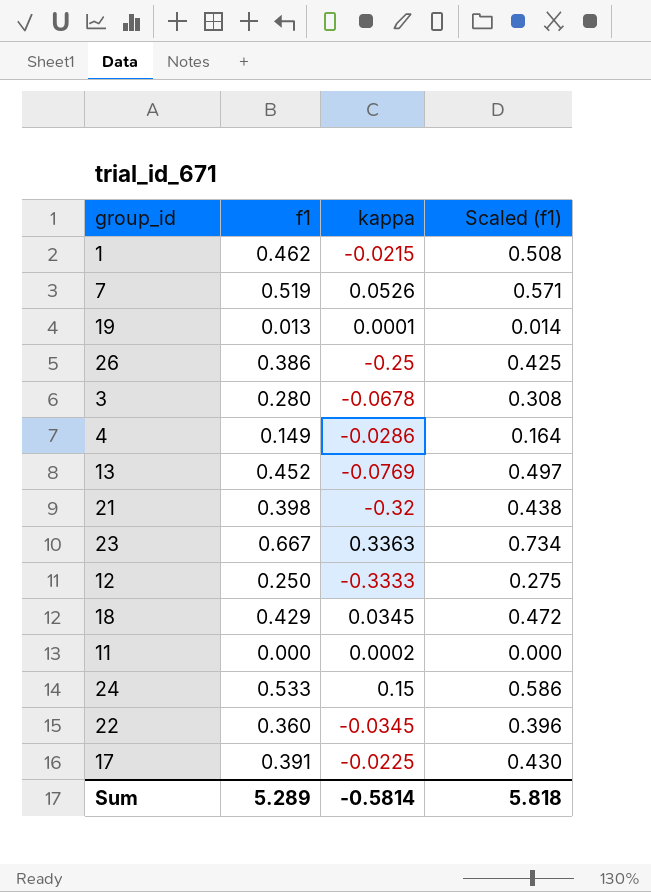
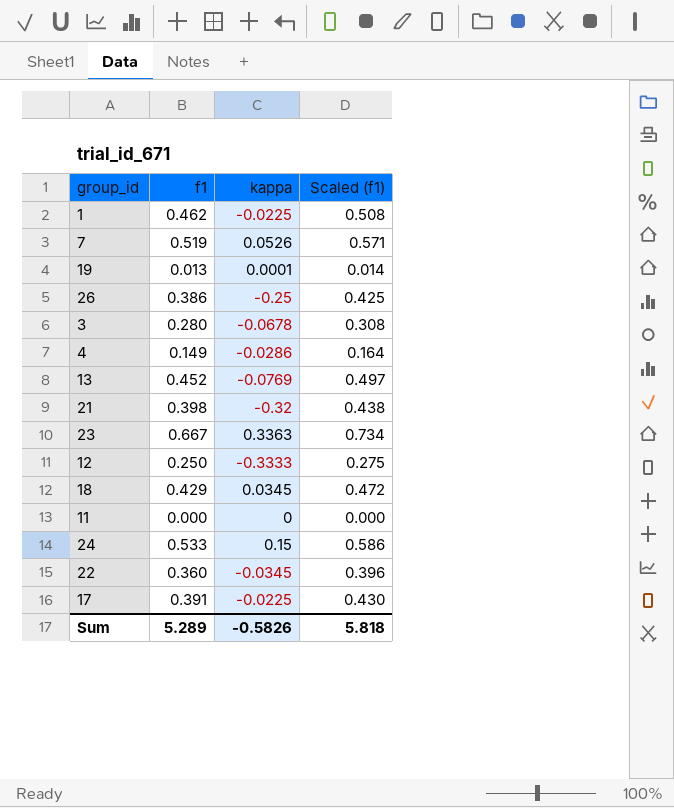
1 | kappa: -0.0215 -> -0.0225
11 | kappa: 0.0002 -> 0
Sum | kappa: -0.5814 -> -0.5826

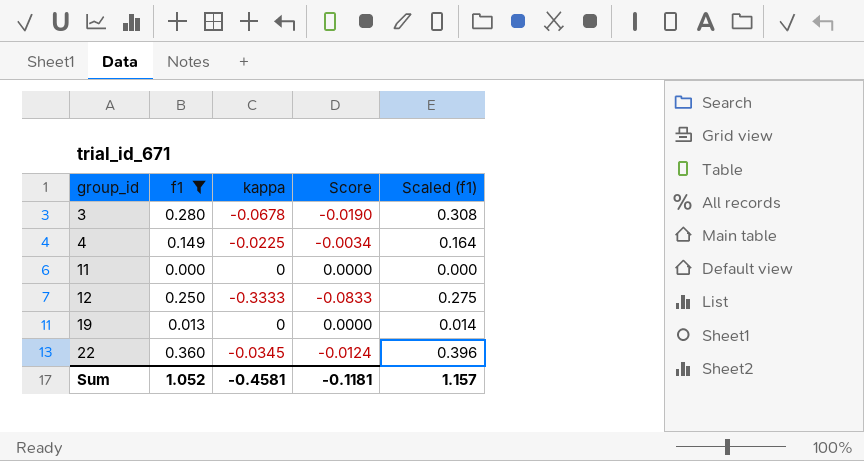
filter: none -> f1 <= 0.360
row order: none -> group_id ascending
column Score | formula: none -> [f1] * [kappa]
4 | kappa: -0.0286 -> -0.0225
19 | kappa: 0.0001 -> 0
Sum | f1: 5.289 -> 1.052
Sum | kappa: -0.5826 -> -0.4581
Sum | Scaled (f1): 5.818 -> 1.157

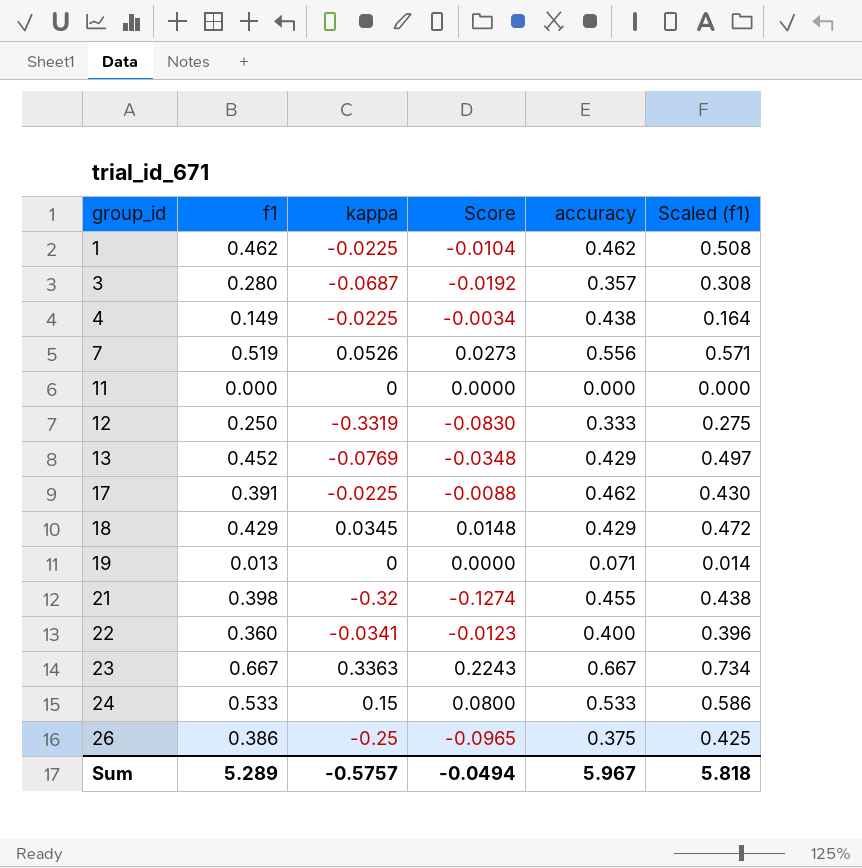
filter: f1 <= 0.360 -> none
column accuracy | position: none -> 5
3 | kappa: -0.0678 -> -0.0687
3 | Score: -0.0190 -> -0.0192
12 | kappa: -0.3333 -> -0.3319
12 | Score: -0.0833 -> -0.0830
22 | kappa: -0.0345 -> -0.0341
22 | Score: -0.0124 -> -0.0123
Sum | f1: 1.052 -> 5.289
Sum | kappa: -0.4581 -> -0.5757
Sum | Score: -0.1181 -> -0.0494
Sum | Scaled (f1): 1.157 -> 5.818

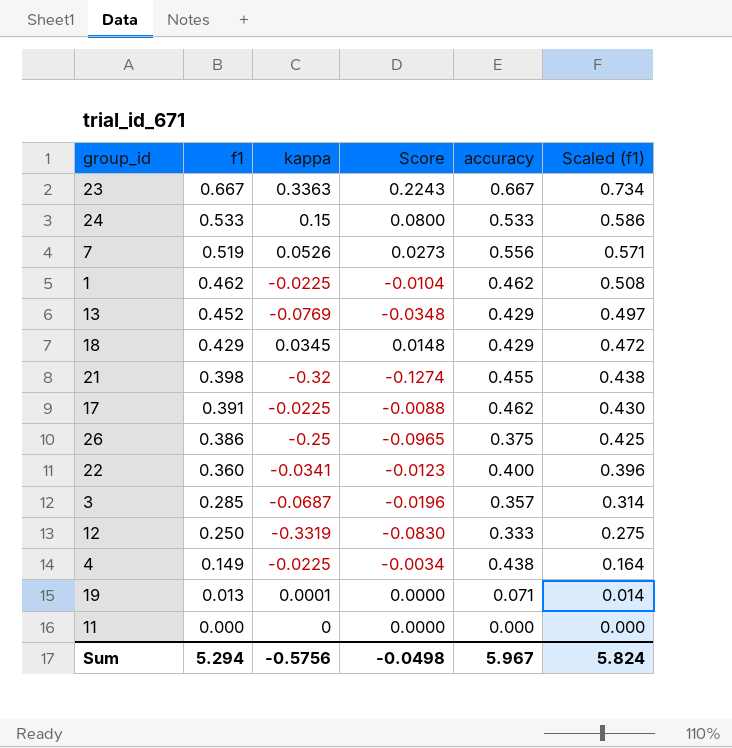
row order: group_id ascending -> f1 descending
3 | f1: 0.280 -> 0.285
3 | Score: -0.0192 -> -0.0196
3 | Scaled (f1): 0.308 -> 0.314
19 | kappa: 0 -> 0.0001
Sum | f1: 5.289 -> 5.294
Sum | kappa: -0.5757 -> -0.5756
Sum | Score: -0.0494 -> -0.0498
Sum | Scaled (f1): 5.818 -> 5.824

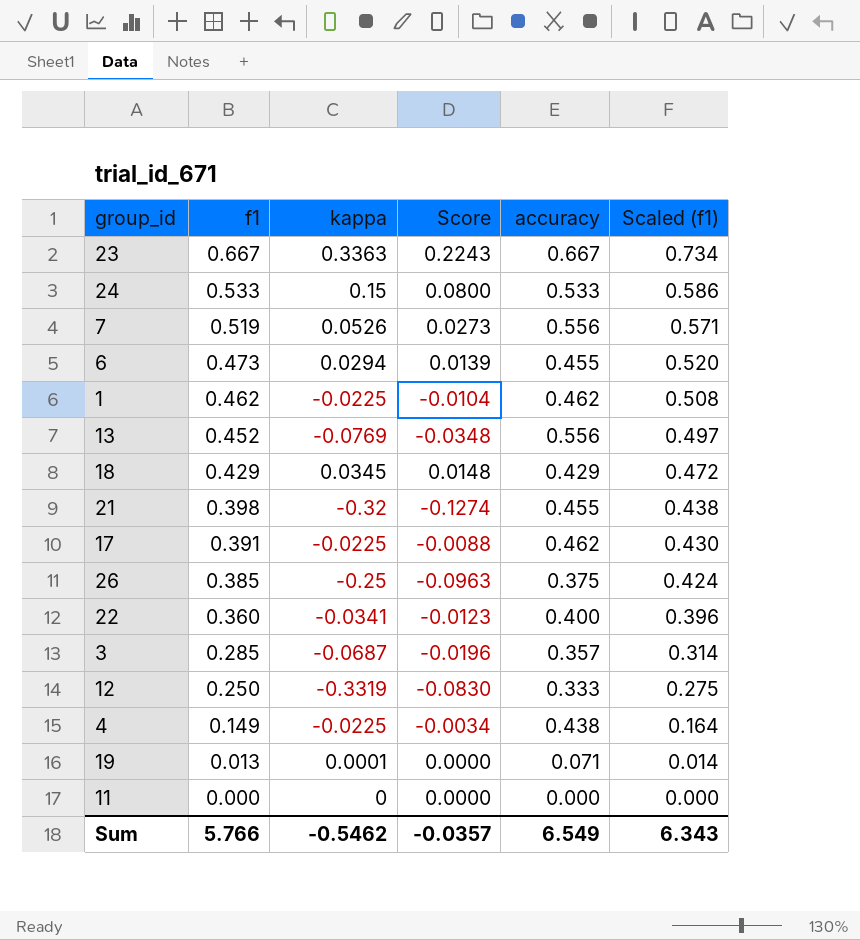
row 6: none -> 0.473 | 0.0294 | 0.0139 | 0.455 | 0.520
13 | accuracy: 0.429 -> 0.556
26 | f1: 0.386 -> 0.385
26 | Score: -0.0965 -> -0.0963
26 | Scaled (f1): 0.425 -> 0.424
Sum | f1: 5.294 -> 5.766
Sum | kappa: -0.5756 -> -0.5462
Sum | Score: -0.0498 -> -0.0357
Sum | accuracy: 5.967 -> 6.549
Sum | Scaled (f1): 5.824 -> 6.343

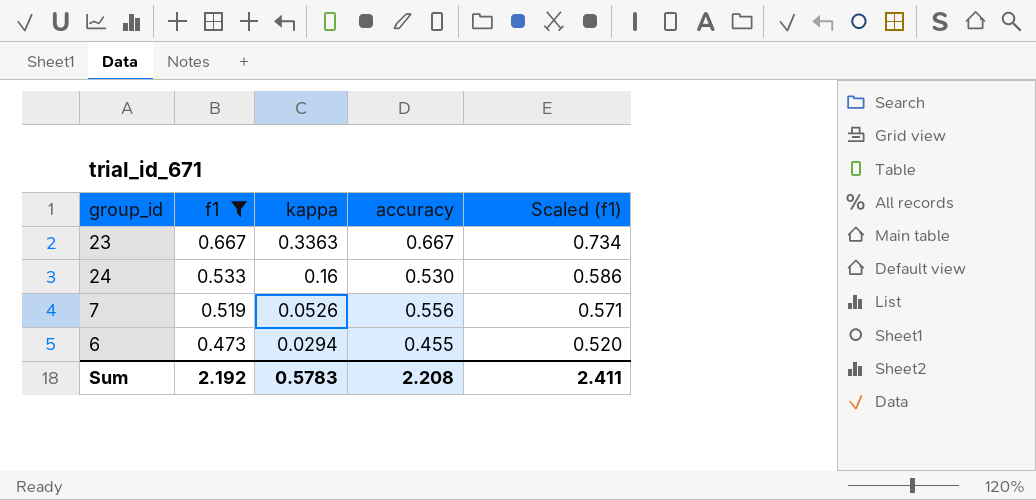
filter: none -> f1 >= 0.473
column Score | formula: [f1] * [kappa] -> none
24 | kappa: 0.15 -> 0.16
24 | accuracy: 0.533 -> 0.530
Sum | f1: 5.766 -> 2.192
Sum | kappa: -0.5462 -> 0.5783
Sum | accuracy: 6.549 -> 2.208
Sum | Scaled (f1): 6.343 -> 2.411

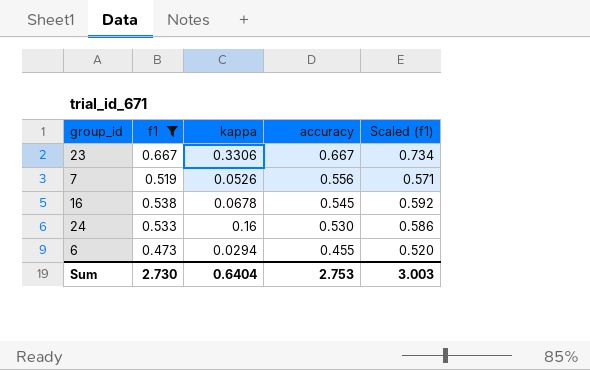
row order: f1 descending -> accuracy descending
23 | kappa: 0.3363 -> 0.3306
row 16: none -> 0.538 | 0.0678 | 0.545 | 0.592
Sum | f1: 2.192 -> 2.730
Sum | kappa: 0.5783 -> 0.6404
Sum | accuracy: 2.208 -> 2.753
Sum | Scaled (f1): 2.411 -> 3.003

